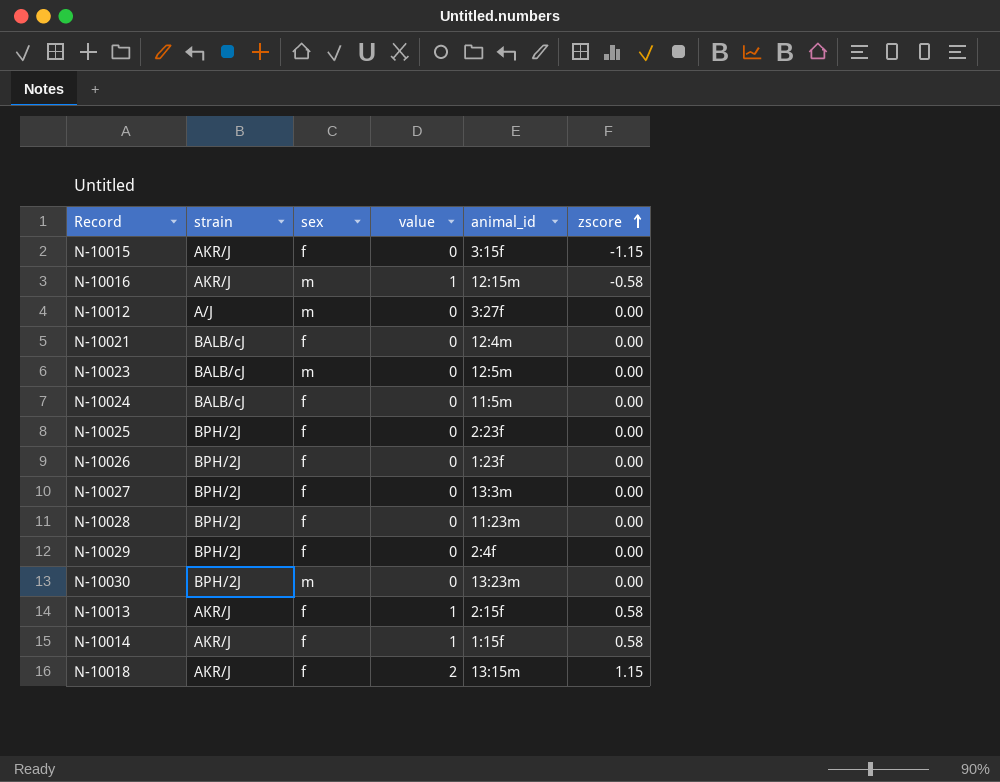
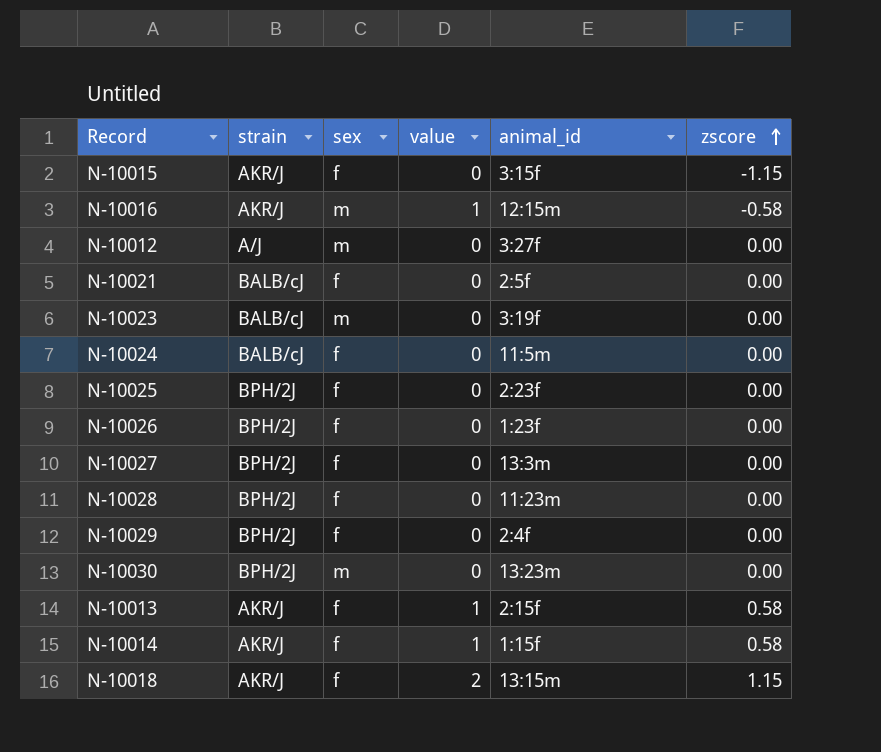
N-10021 | animal_id: 12:4m -> 2:5f
N-10023 | animal_id: 12:5m -> 3:19f

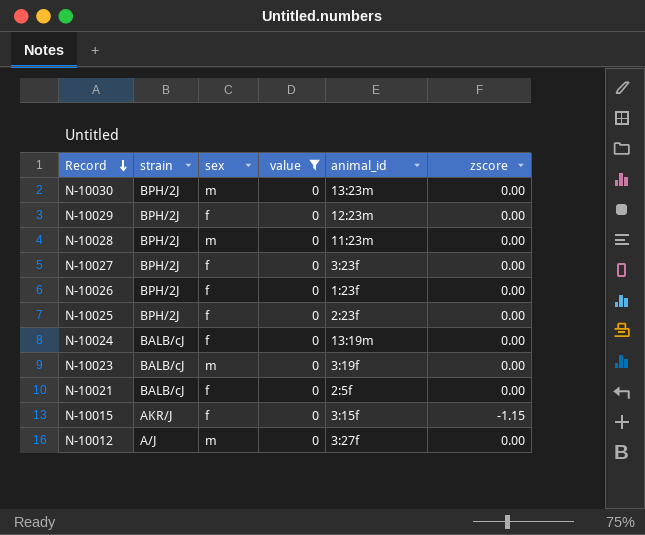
filter: none -> value = 0
row order: zscore ascending -> Record descending
N-10029 | animal_id: 2:4f -> 12:23m
N-10028 | sex: f -> m
N-10027 | animal_id: 13:3m -> 3:23f
N-10024 | animal_id: 11:5m -> 13:19m

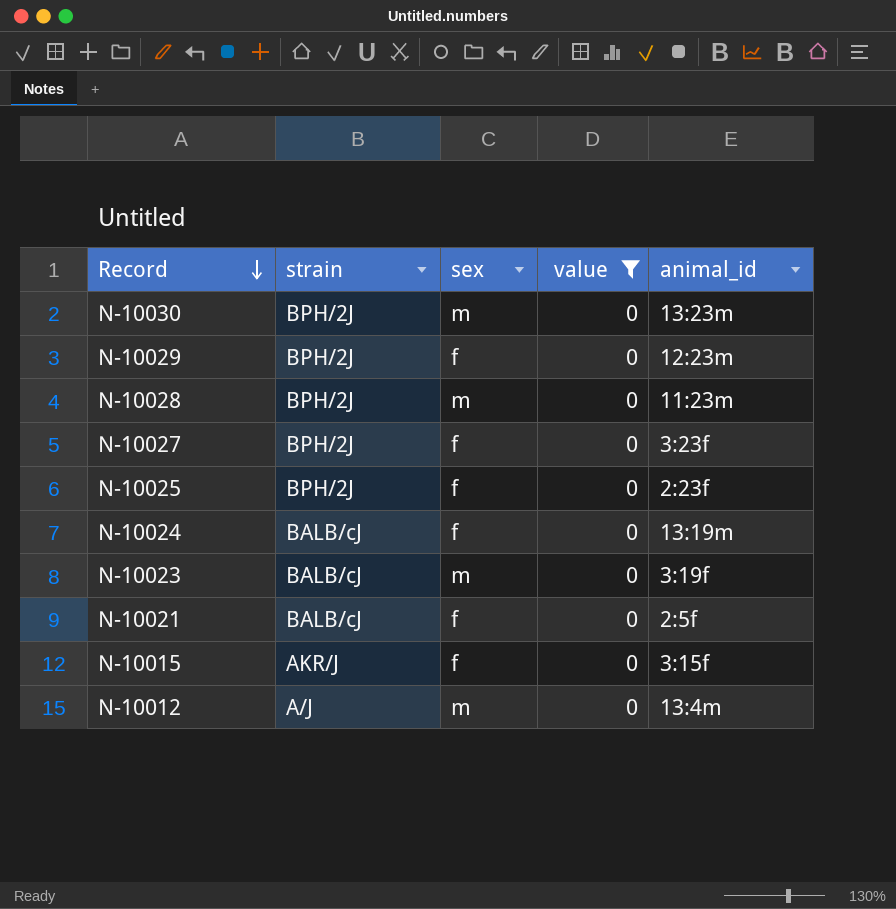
column zscore | position: 6 -> none
row N-10026: BPH/2J | f | 0 | 1:23f | 0.00 -> none
N-10012 | animal_id: 3:27f -> 13:4m

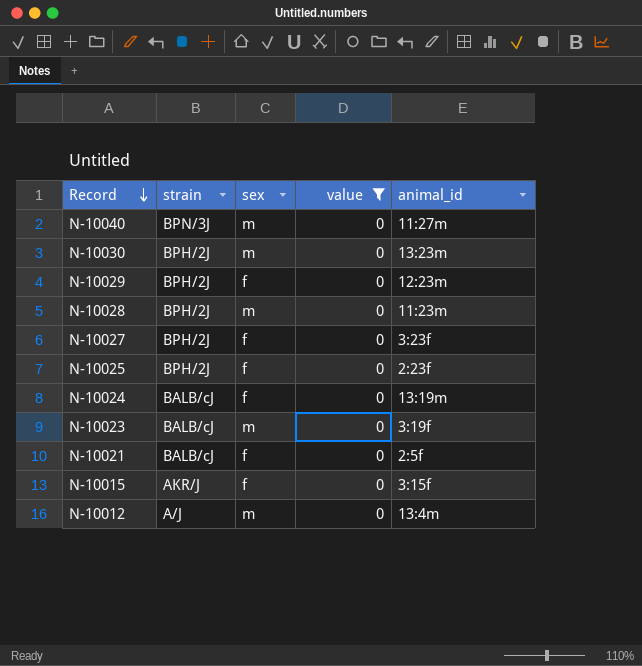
row N-10040: none -> BPN/3J | m | 0 | 11:27m

